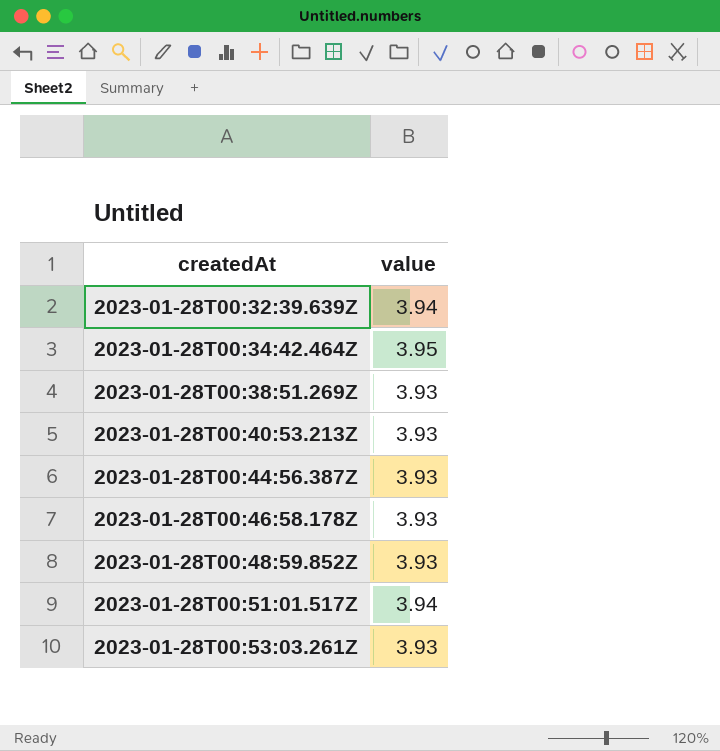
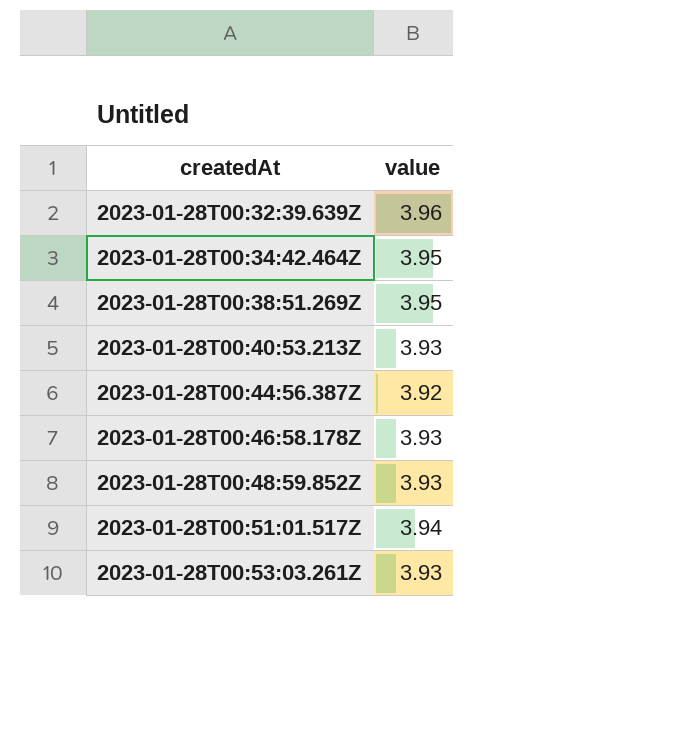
2023-01-28T00:32:39.639Z | value: 3.94 -> 3.96
2023-01-28T00:38:51.269Z | value: 3.93 -> 3.95
2023-01-28T00:44:56.387Z | value: 3.93 -> 3.92

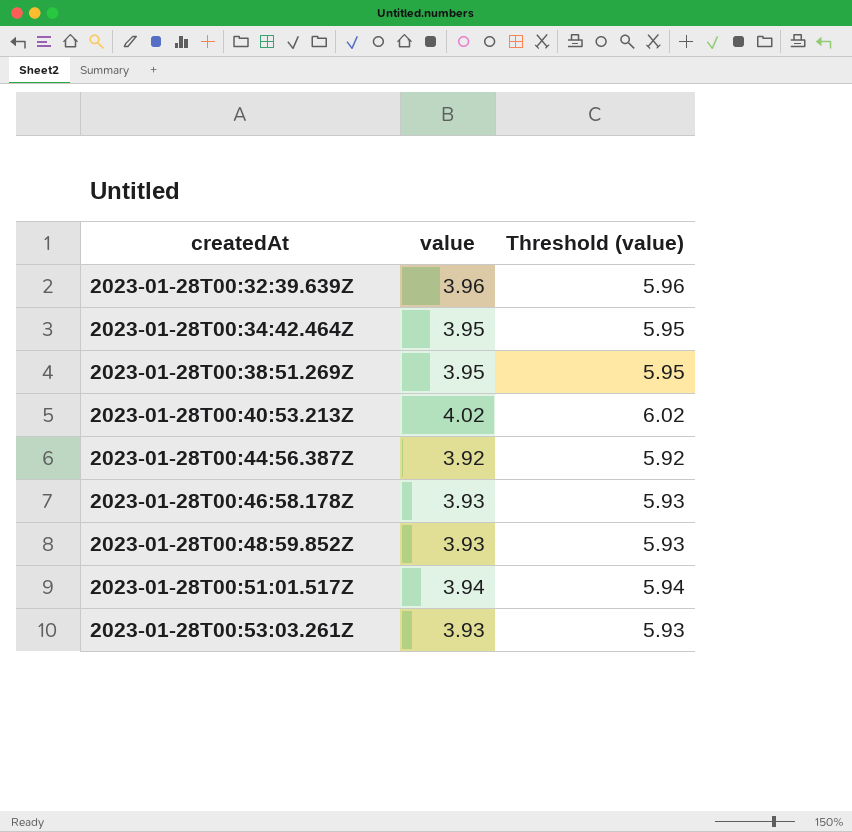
column Threshold (value) | formula: none -> [value] + 2
2023-01-28T00:40:53.213Z | value: 3.93 -> 4.02

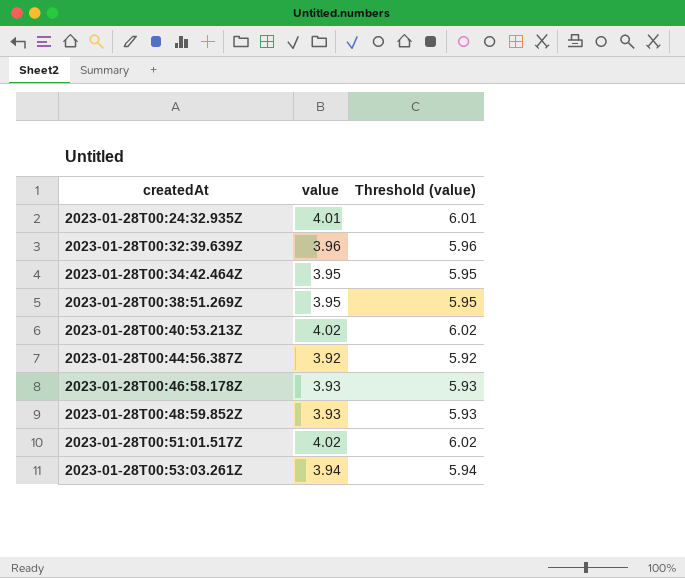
row 2023-01-28T00:24:32.935Z: none -> 4.01 | 6.01
2023-01-28T00:51:01.517Z | value: 3.94 -> 4.02
2023-01-28T00:51:01.517Z | Threshold (value): 5.94 -> 6.02
2023-01-28T00:53:03.261Z | value: 3.93 -> 3.94
2023-01-28T00:53:03.261Z | Threshold (value): 5.93 -> 5.94

